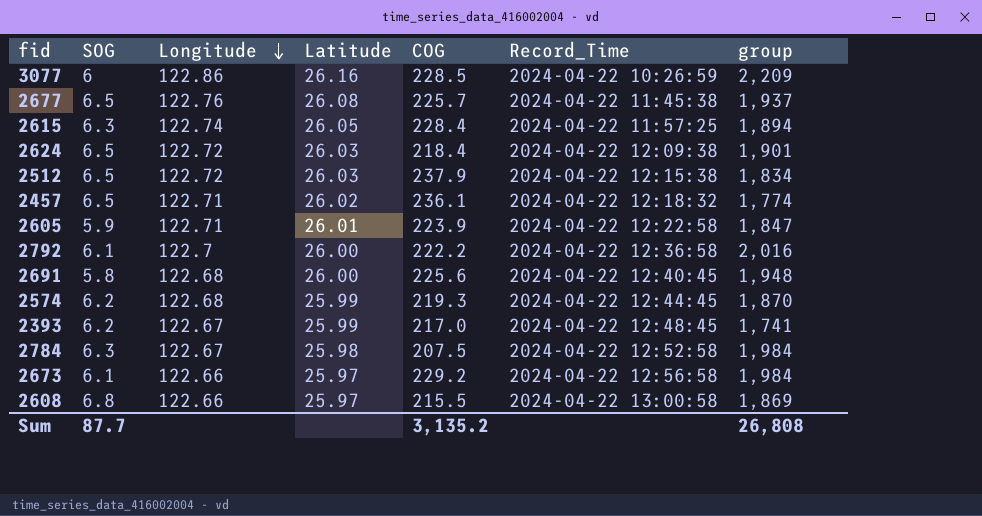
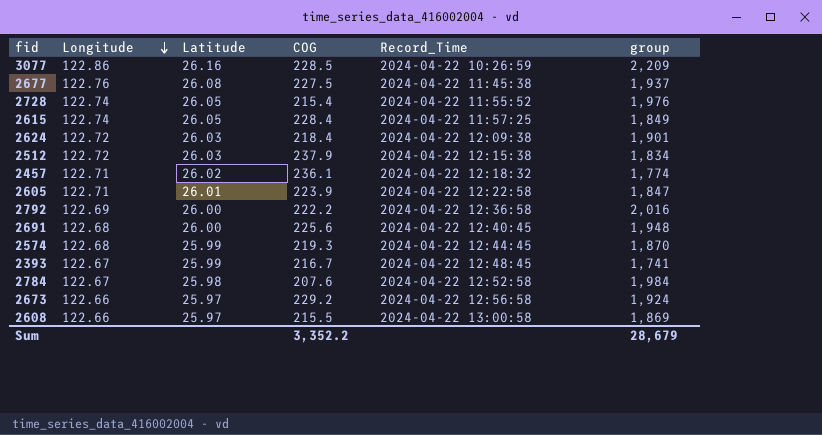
column SOG | position: 2 -> none
2677 | COG: 225.7 -> 227.5
row 2728: none -> 122.74 | 26.05 | 215.4 | 2024-04-22 11:55:52 | 1,976
2615 | group: 1,894 -> 1,849
2792 | Longitude: 122.7 -> 122.69
2393 | COG: 217.0 -> 216.7
2784 | COG: 207.5 -> 207.6
2673 | group: 1,984 -> 1,924
Sum | COG: 3,135.2 -> 3,352.2
Sum | group: 26,808 -> 28,679

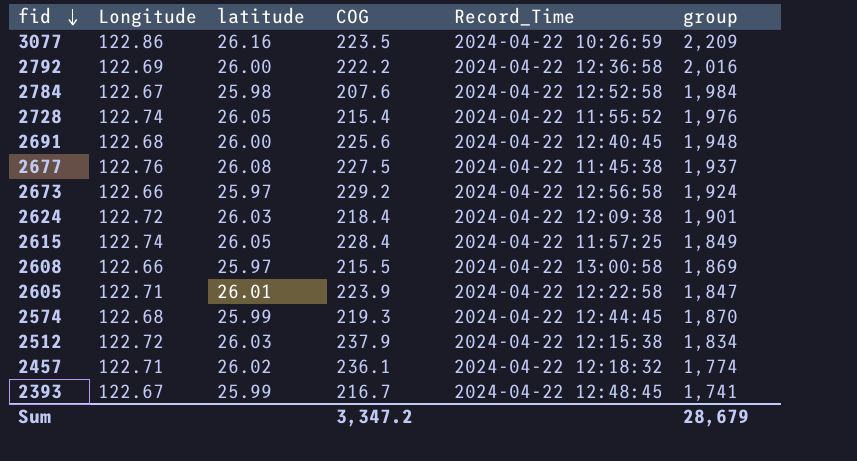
row order: Longitude descending -> fid descending
column name: Latitude -> latitude
3077 | COG: 228.5 -> 223.5
Sum | COG: 3,352.2 -> 3,347.2

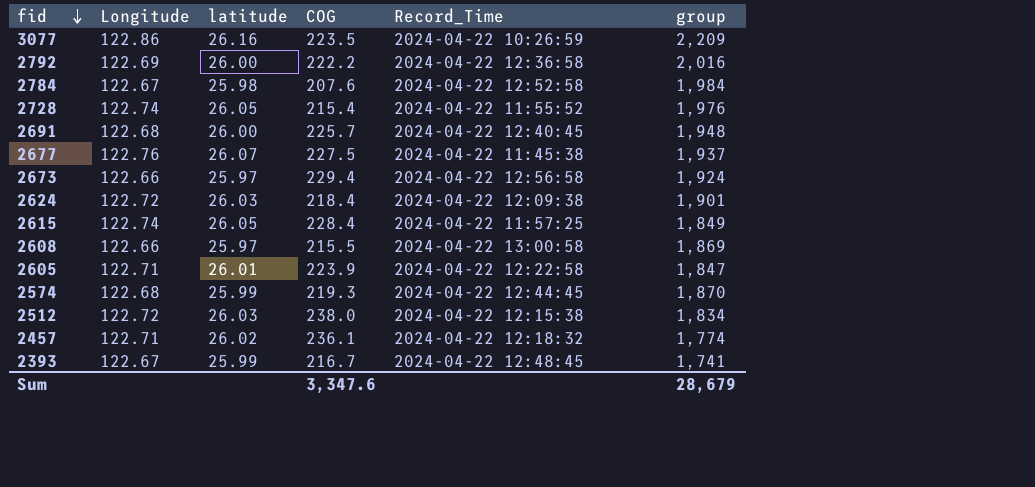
2691 | COG: 225.6 -> 225.7
2677 | latitude: 26.08 -> 26.07
2673 | COG: 229.2 -> 229.4
2512 | COG: 237.9 -> 238.0
Sum | COG: 3,347.2 -> 3,347.6

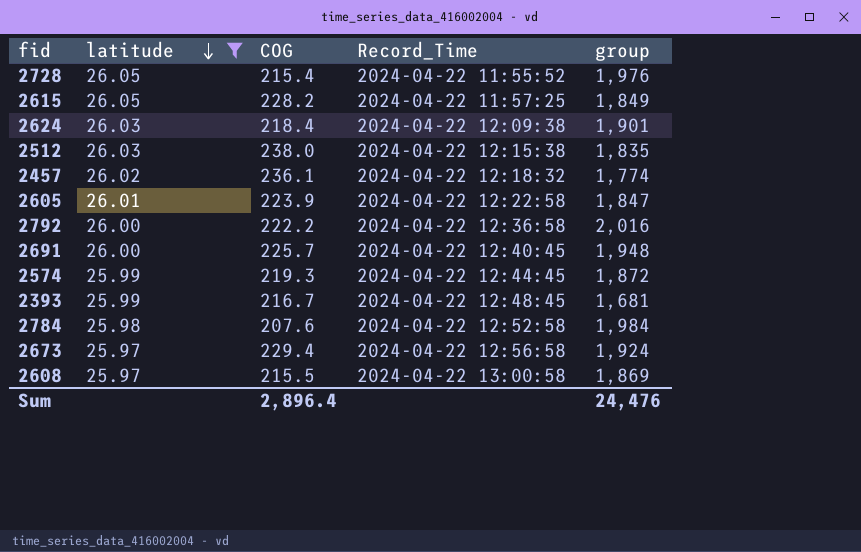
filter: none -> latitude <= 26.05
row order: fid descending -> latitude descending
column Longitude | position: 2 -> none
2615 | COG: 228.4 -> 228.2
2512 | group: 1,834 -> 1,835
2574 | group: 1,870 -> 1,872
2393 | group: 1,741 -> 1,681
Sum | COG: 3,347.6 -> 2,896.4
Sum | group: 28,679 -> 24,476

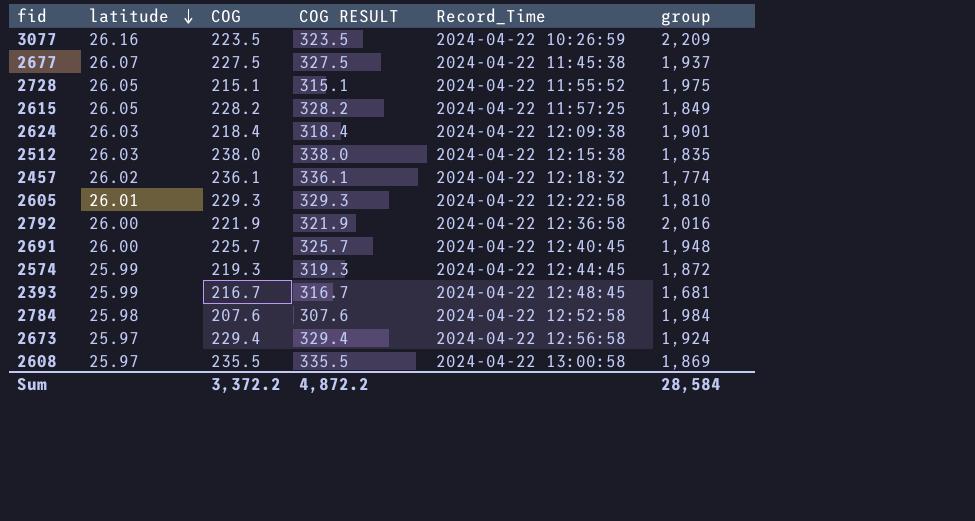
filter: latitude <= 26.05 -> none
column COG RESULT | formula: none -> [COG] + 100
2728 | COG: 215.4 -> 215.1
2728 | group: 1,976 -> 1,975
2605 | COG: 223.9 -> 229.3
2605 | group: 1,847 -> 1,810
2792 | COG: 222.2 -> 221.9
2608 | COG: 215.5 -> 235.5
Sum | COG: 2,896.4 -> 3,372.2
Sum | group: 24,476 -> 28,584

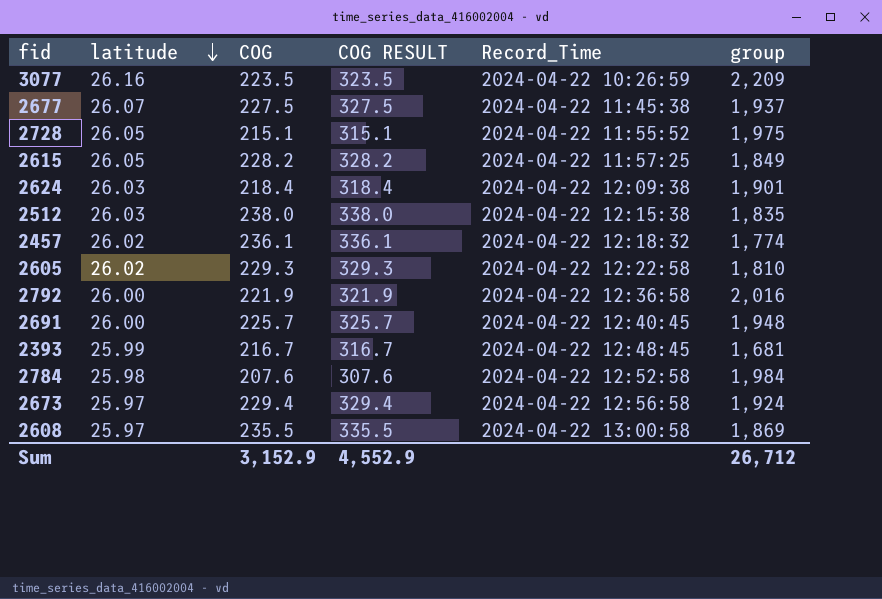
row 2574: 25.99 | 219.3 | 319.3 | 2024-04-22 12:44:45 | 1,872 -> none
2605 | latitude: 26.01 -> 26.02
Sum | COG: 3,372.2 -> 3,152.9
Sum | COG RESULT: 4,872.2 -> 4,552.9
Sum | group: 28,584 -> 26,712

